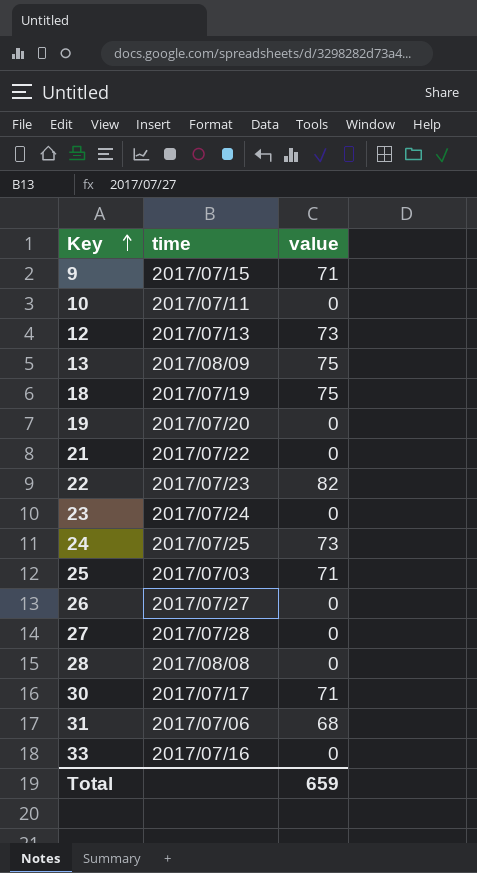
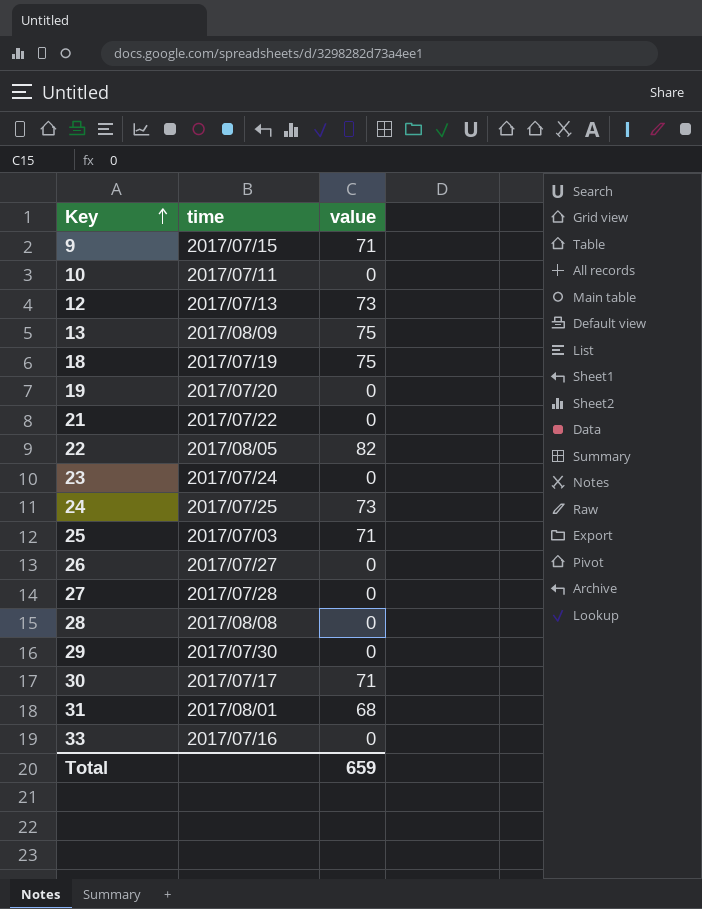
22 | time: 2017/07/23 -> 2017/08/05
row 29: none -> 2017/07/30 | 0
31 | time: 2017/07/06 -> 2017/08/01

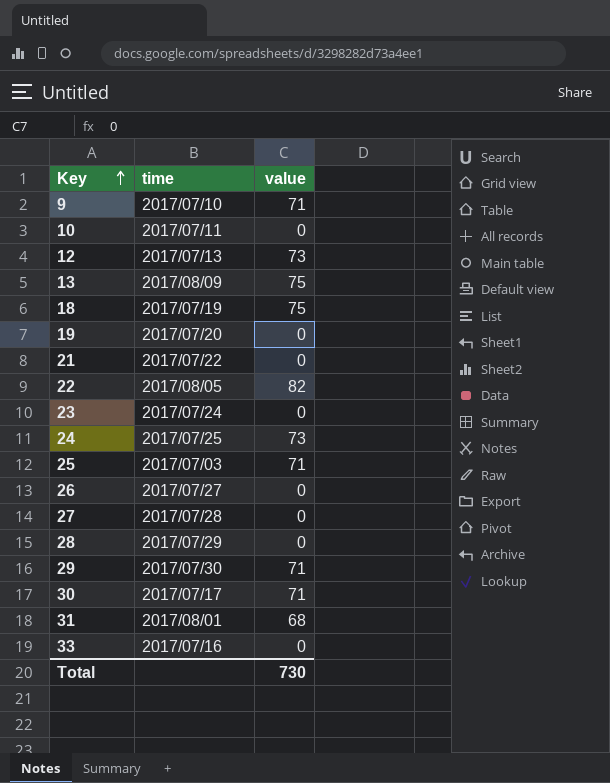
9 | time: 2017/07/15 -> 2017/07/10
28 | time: 2017/08/08 -> 2017/07/29
29 | value: 0 -> 71
Total | value: 659 -> 730

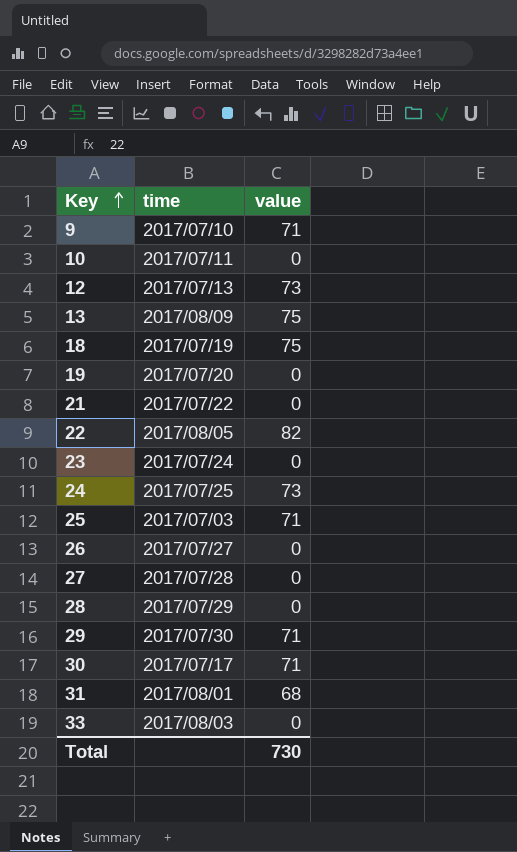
33 | time: 2017/07/16 -> 2017/08/03

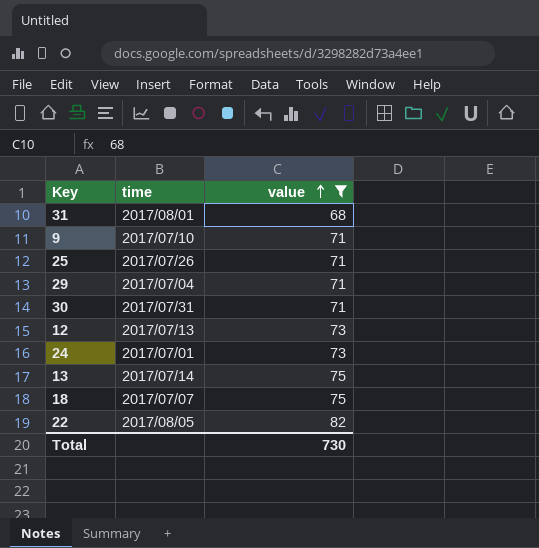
filter: none -> value != 0
row order: Key ascending -> value ascending
25 | time: 2017/07/03 -> 2017/07/26
29 | time: 2017/07/30 -> 2017/07/04
30 | time: 2017/07/17 -> 2017/07/31
24 | time: 2017/07/25 -> 2017/07/01
13 | time: 2017/08/09 -> 2017/07/14
18 | time: 2017/07/19 -> 2017/07/07

